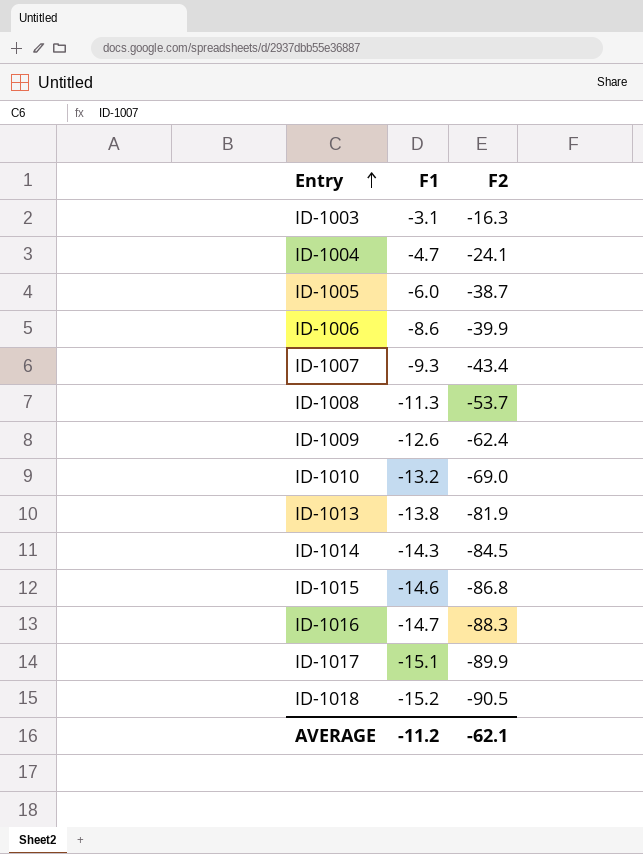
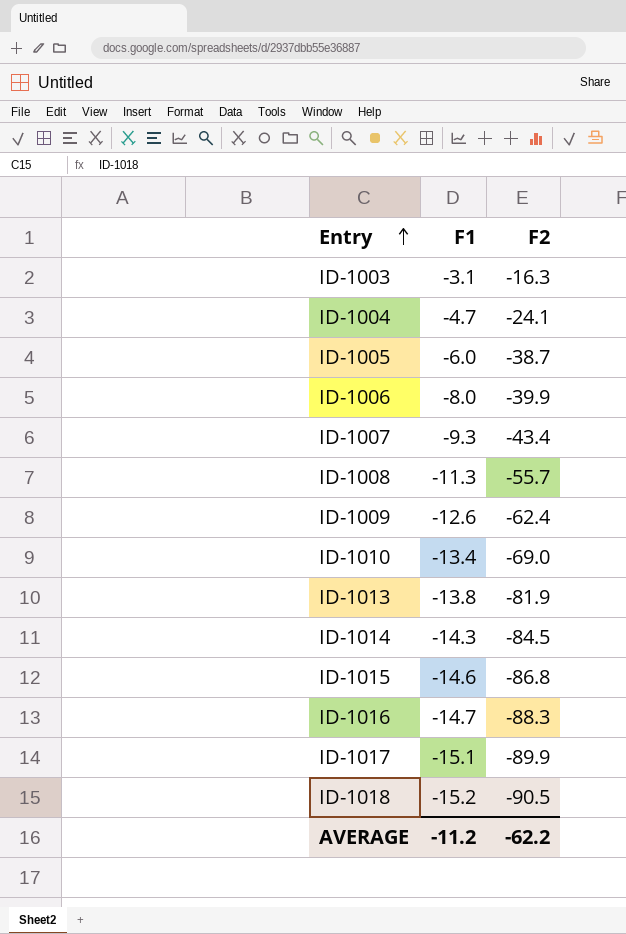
ID-1006 | F1: -8.6 -> -8.0
ID-1008 | F2: -53.7 -> -55.7
ID-1010 | F1: -13.2 -> -13.4
AVERAGE | F2: -62.1 -> -62.2

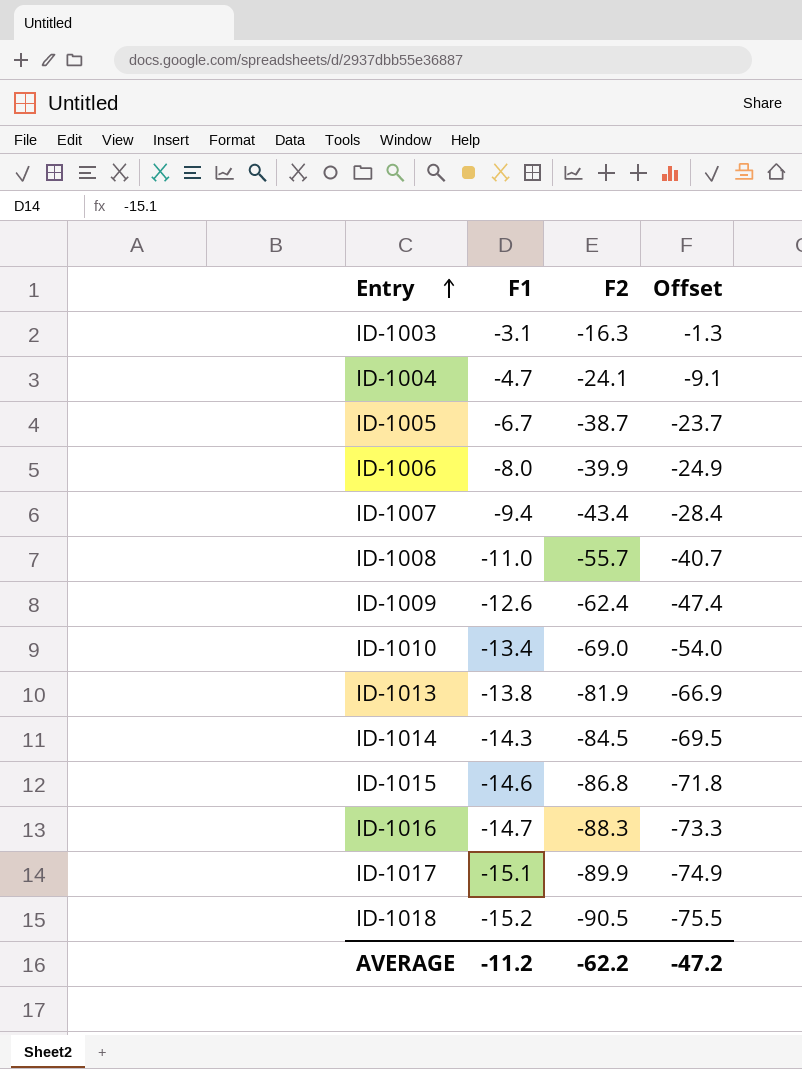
column Offset | formula: none -> [F2] + 15
ID-1005 | F1: -6.0 -> -6.7
ID-1007 | F1: -9.3 -> -9.4
ID-1008 | F1: -11.3 -> -11.0

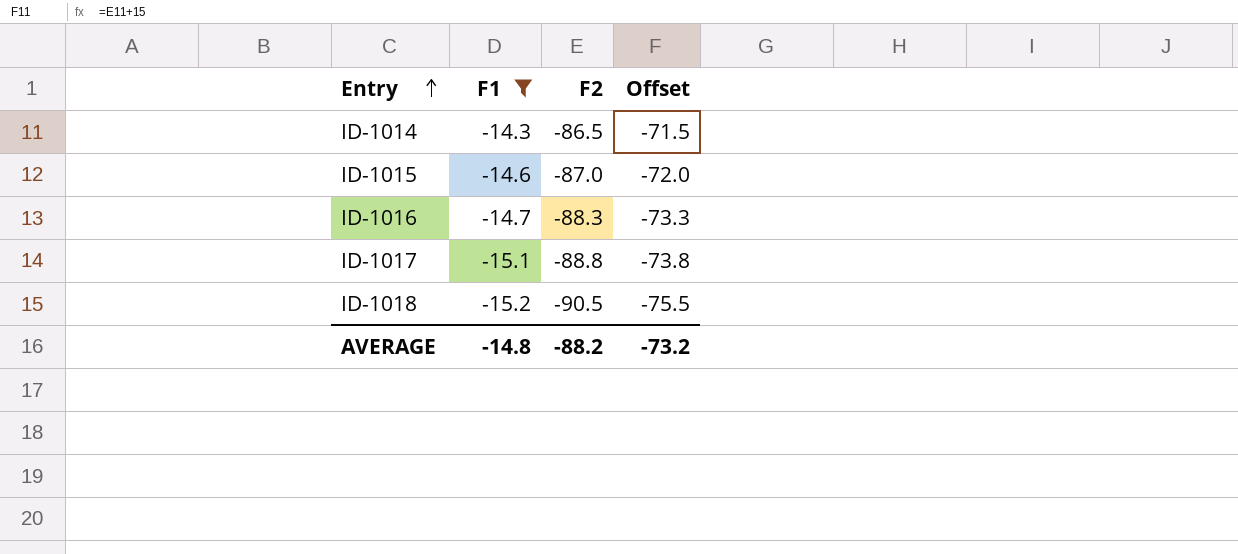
filter: none -> F1 <= -14.3
ID-1014 | F2: -84.5 -> -86.5
ID-1014 | Offset: -69.5 -> -71.5
ID-1015 | F2: -86.8 -> -87.0
ID-1015 | Offset: -71.8 -> -72.0
ID-1017 | F2: -89.9 -> -88.8
ID-1017 | Offset: -74.9 -> -73.8
AVERAGE | F1: -11.2 -> -14.8
AVERAGE | F2: -62.2 -> -88.2
AVERAGE | Offset: -47.2 -> -73.2

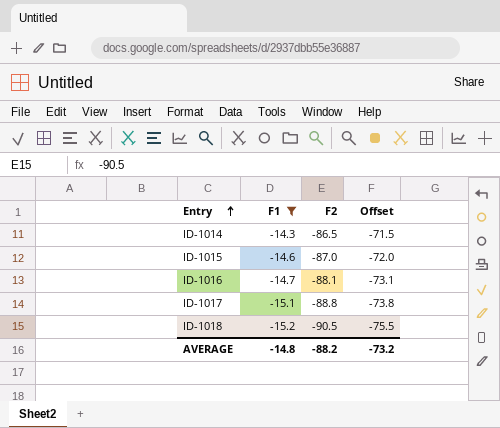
ID-1016 | F2: -88.3 -> -88.1
ID-1016 | Offset: -73.3 -> -73.1

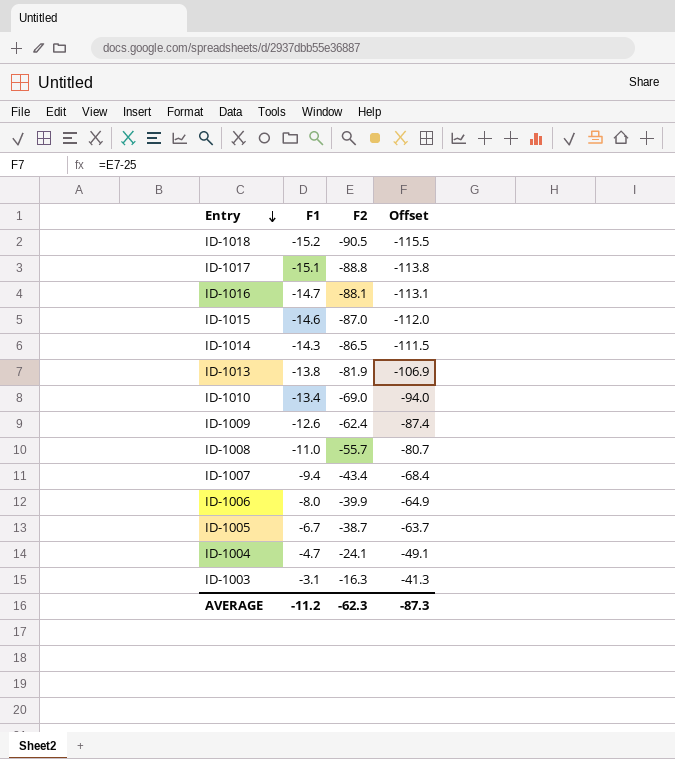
filter: F1 <= -14.3 -> none
row order: Entry ascending -> Entry descending
column Offset | formula: [F2] + 15 -> [F2] - 25
AVERAGE | F1: -14.8 -> -11.2
AVERAGE | F2: -88.2 -> -62.3
AVERAGE | Offset: -73.2 -> -87.3

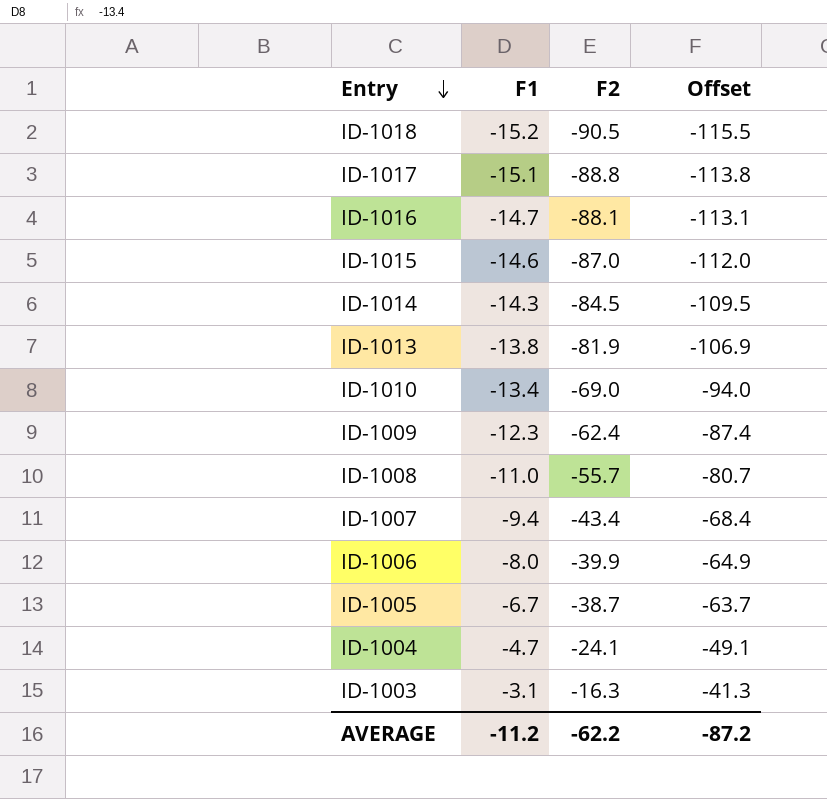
ID-1014 | F2: -86.5 -> -84.5
ID-1014 | Offset: -111.5 -> -109.5
ID-1009 | F1: -12.6 -> -12.3
AVERAGE | F2: -62.3 -> -62.2
AVERAGE | Offset: -87.3 -> -87.2

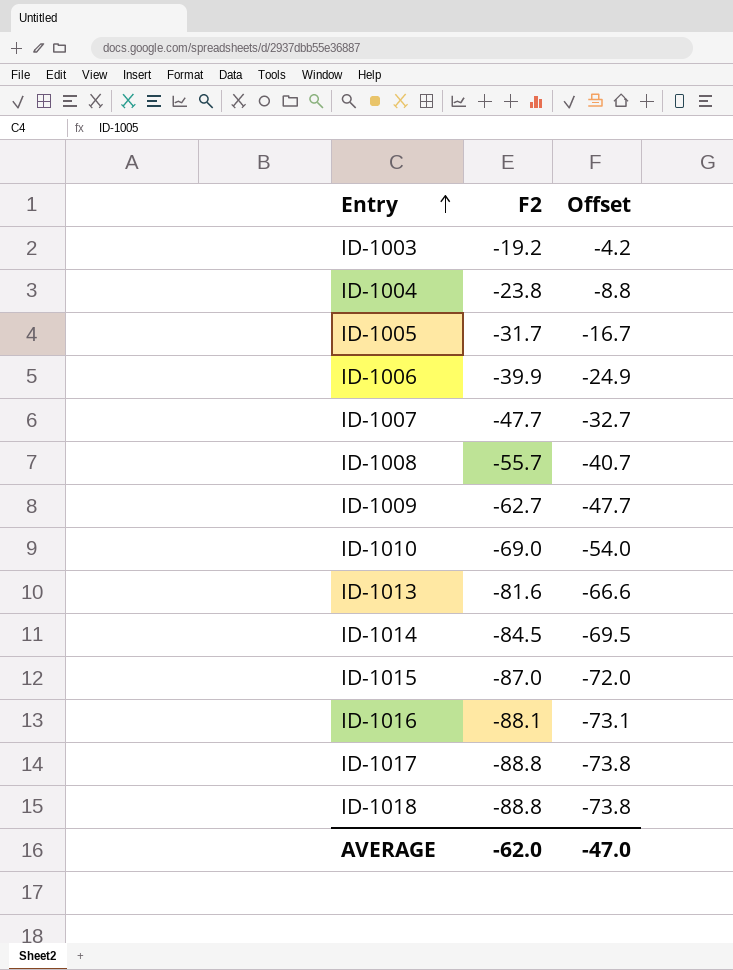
row order: Entry descending -> Entry ascending
column F1 | position: 2 -> none
column Offset | formula: [F2] - 25 -> [F2] + 15
ID-1003 | F2: -16.3 -> -19.2
ID-1004 | F2: -24.1 -> -23.8
ID-1005 | F2: -38.7 -> -31.7
ID-1007 | F2: -43.4 -> -47.7
ID-1009 | F2: -62.4 -> -62.7
ID-1013 | F2: -81.9 -> -81.6
ID-1018 | F2: -90.5 -> -88.8
AVERAGE | F2: -62.2 -> -62.0
AVERAGE | Offset: -87.2 -> -47.0

